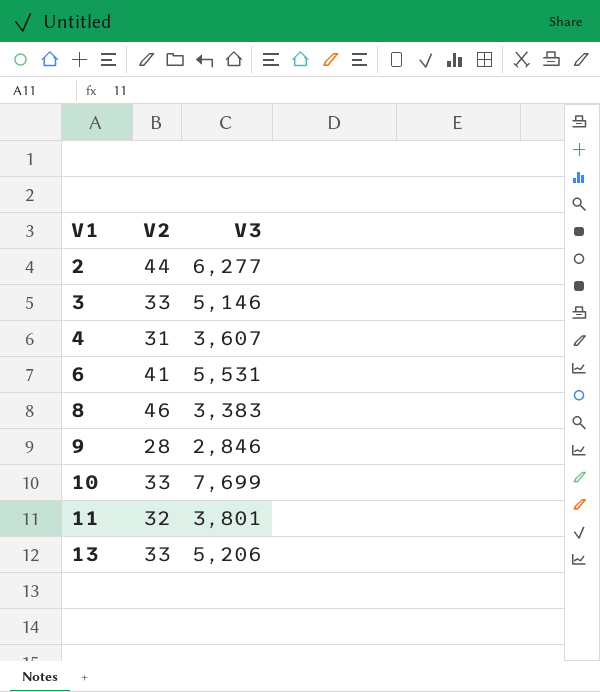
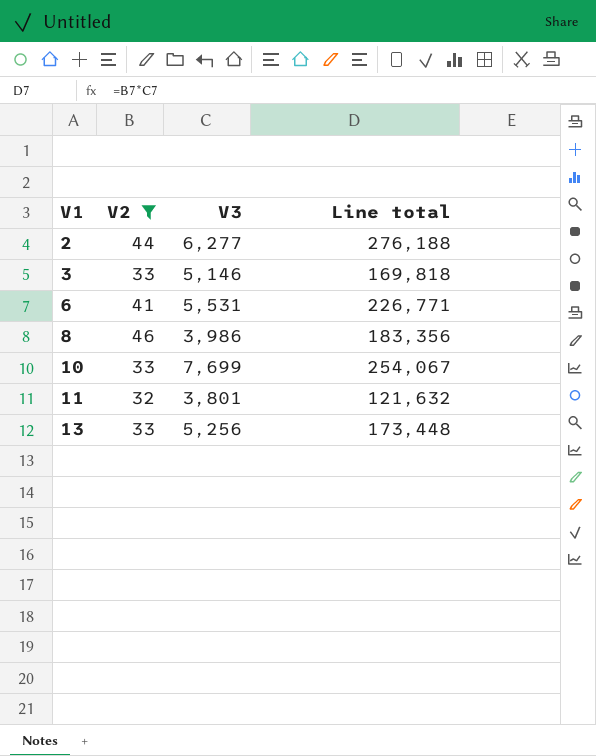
filter: none -> V2 >= 32
column Line total | formula: none -> [V2] * [V3]
8 | V3: 3,383 -> 3,986
13 | V3: 5,206 -> 5,256

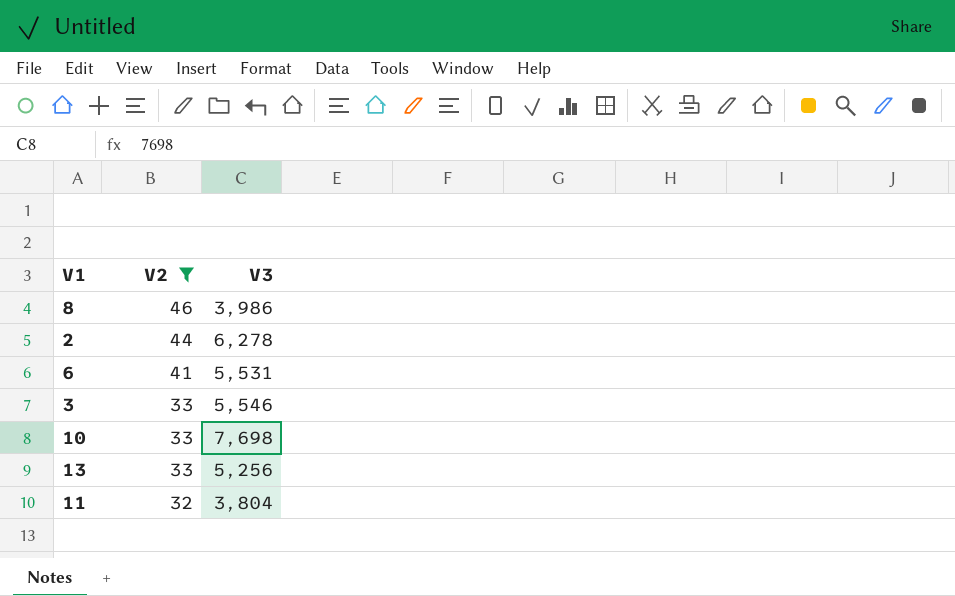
row order: V1 ascending -> V2 descending
column Line total | formula: [V2] * [V3] -> none
2 | V3: 6,277 -> 6,278
3 | V3: 5,146 -> 5,546
10 | V3: 7,699 -> 7,698
11 | V3: 3,801 -> 3,804

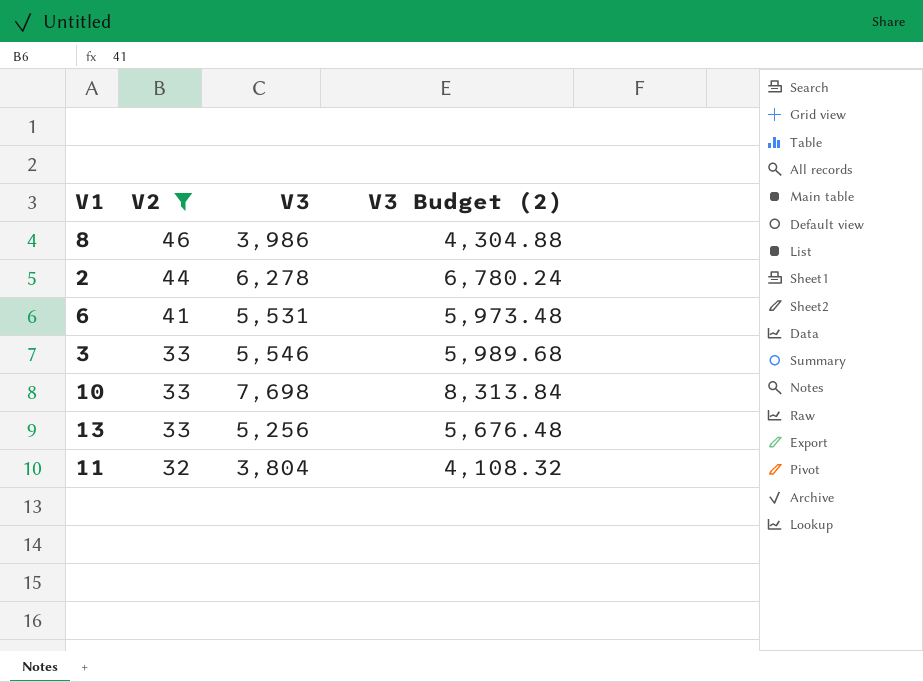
column V3 Budget (2) | formula: none -> [V3] * 1.08

